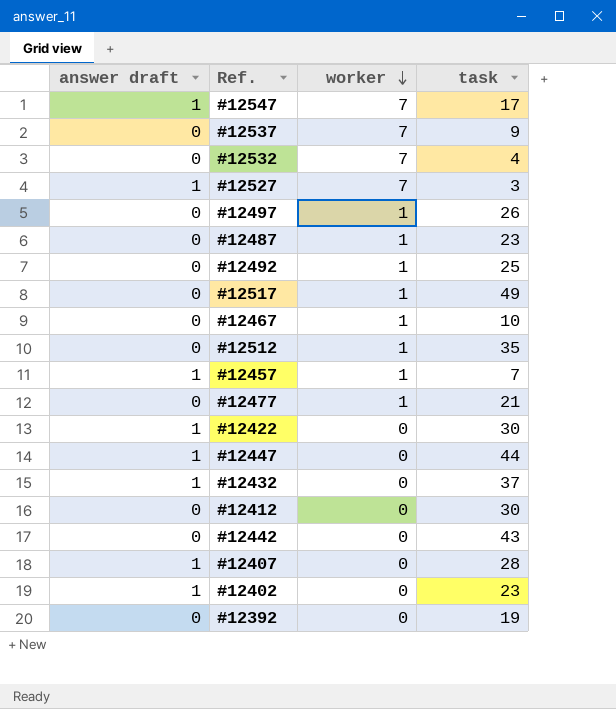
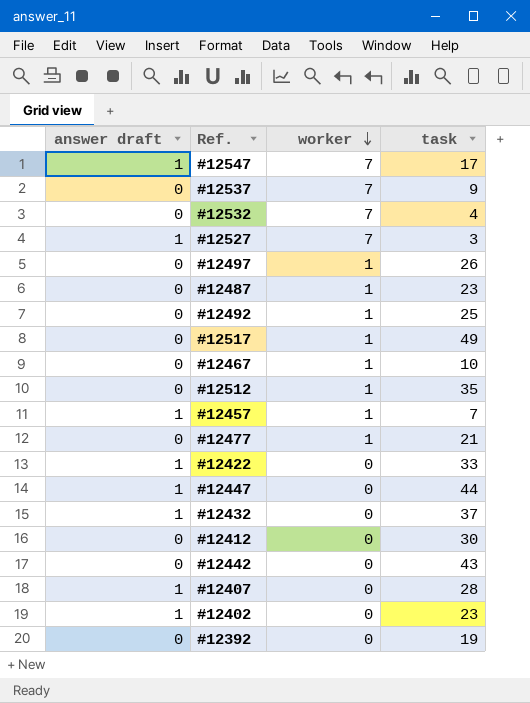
#12422 | task: 30 -> 33

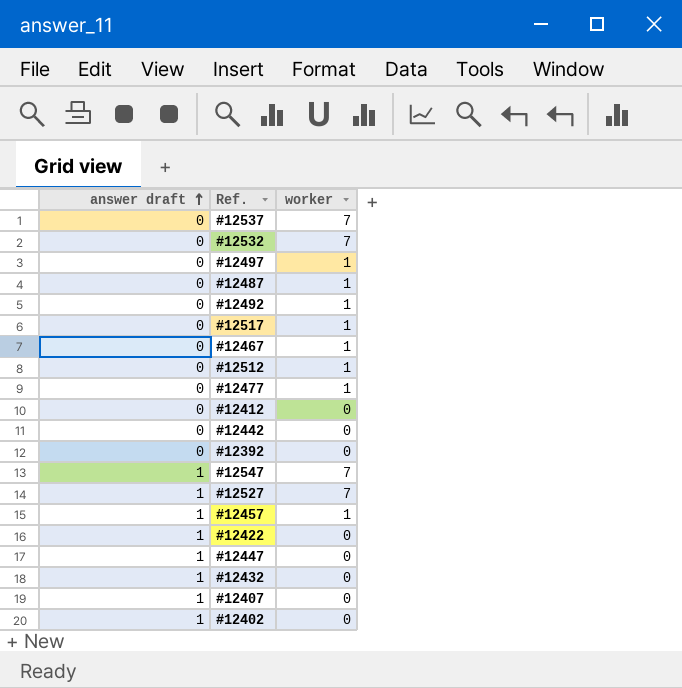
row order: worker descending -> answer draft ascending
column task | position: 4 -> none

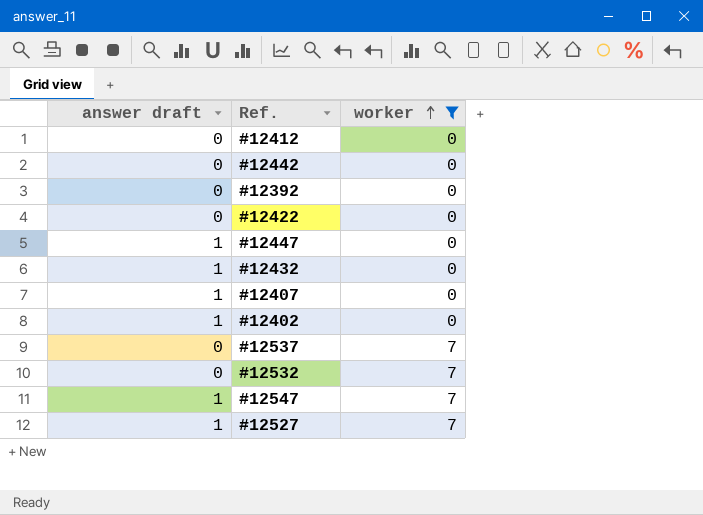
filter: none -> worker != 1
row order: answer draft ascending -> worker ascending
#12422 | answer draft: 1 -> 0

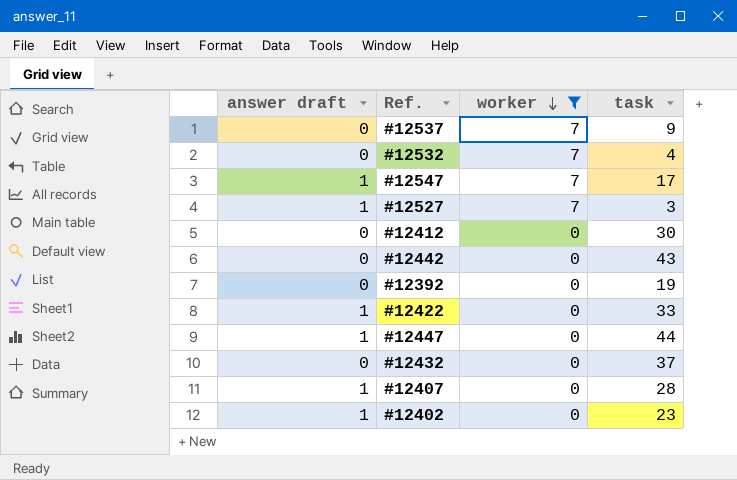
row order: worker ascending -> worker descending
column task | position: none -> 4
#12422 | answer draft: 0 -> 1
#12432 | answer draft: 1 -> 0

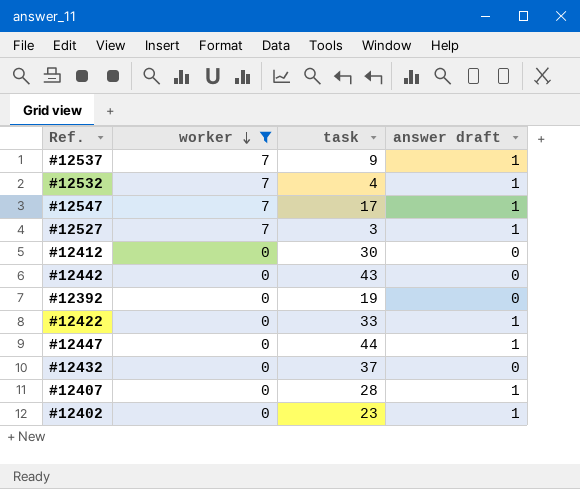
column answer draft | position: 1 -> 4
#12537 | answer draft: 0 -> 1
#12532 | answer draft: 0 -> 1

